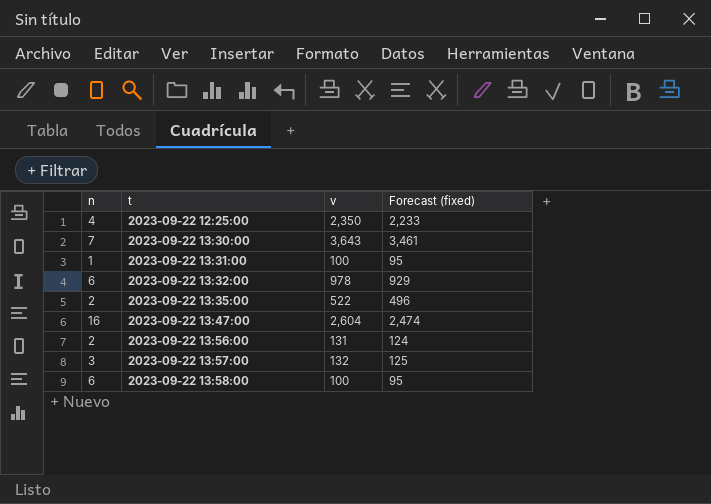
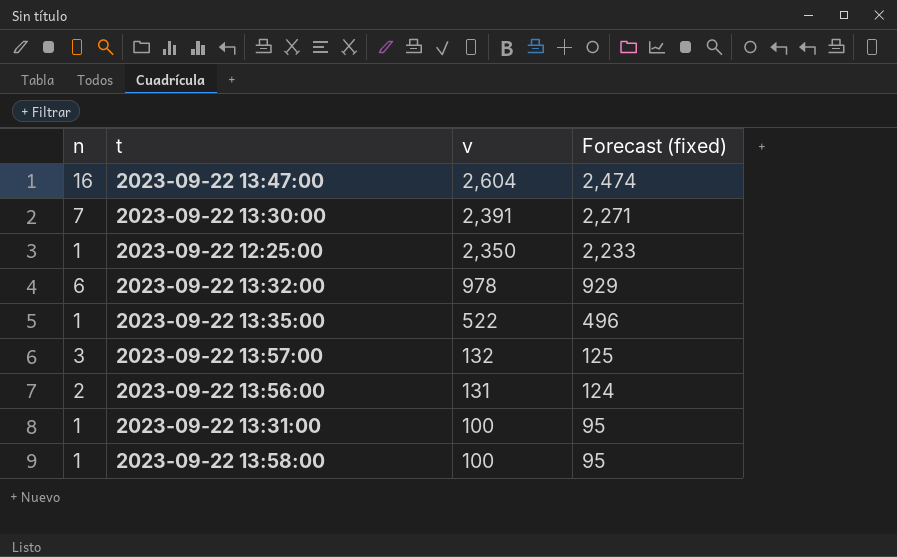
row order: t ascending -> v descending
2023-09-22 13:30:00 | v: 3,643 -> 2,391
2023-09-22 13:30:00 | Forecast (fixed): 3,461 -> 2,271
2023-09-22 12:25:00 | n: 4 -> 1
2023-09-22 13:35:00 | n: 2 -> 1
2023-09-22 13:58:00 | n: 6 -> 1

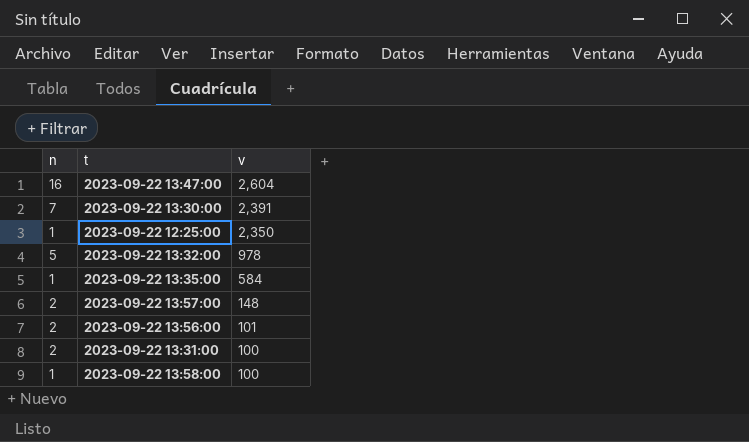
column Forecast (fixed) | formula: [v] * 0.95 -> none
2023-09-22 13:32:00 | n: 6 -> 5
2023-09-22 13:35:00 | v: 522 -> 584
2023-09-22 13:57:00 | n: 3 -> 2
2023-09-22 13:57:00 | v: 132 -> 148
2023-09-22 13:56:00 | v: 131 -> 101
2023-09-22 13:31:00 | n: 1 -> 2

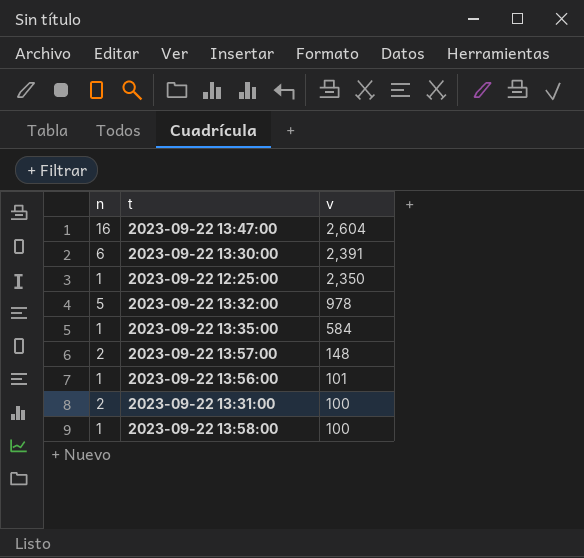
2023-09-22 13:30:00 | n: 7 -> 6
2023-09-22 13:56:00 | n: 2 -> 1

